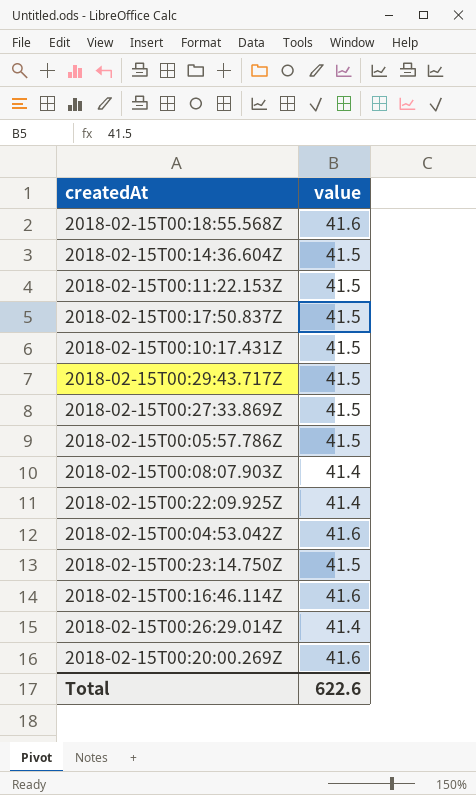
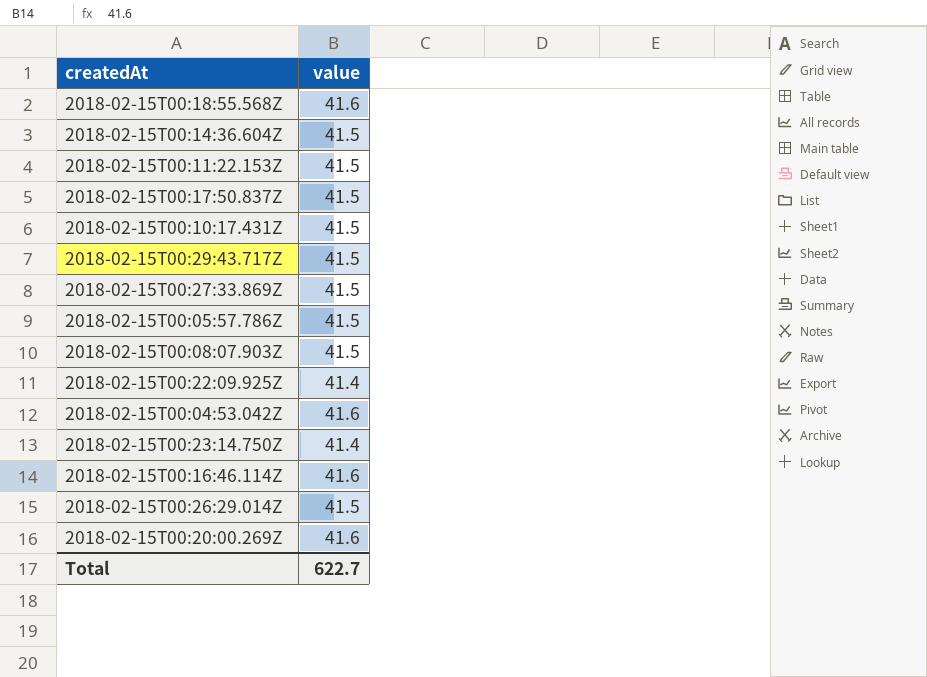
2018-02-15T00:08:07.903Z | value: 41.4 -> 41.5
2018-02-15T00:23:14.750Z | value: 41.5 -> 41.4
2018-02-15T00:26:29.014Z | value: 41.4 -> 41.5
Total | value: 622.6 -> 622.7

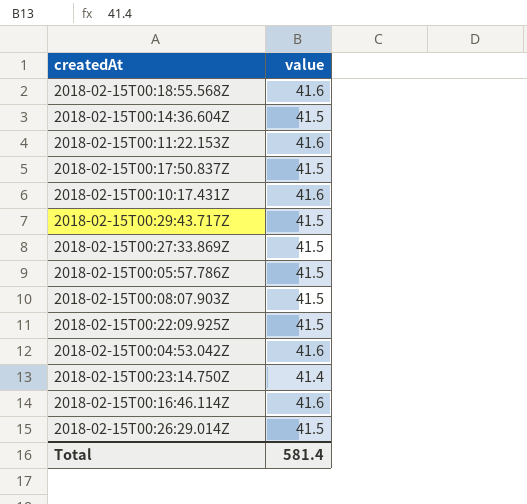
row 2018-02-15T00:20:00.269Z: 41.6 -> none
2018-02-15T00:11:22.153Z | value: 41.5 -> 41.6
2018-02-15T00:10:17.431Z | value: 41.5 -> 41.6
2018-02-15T00:22:09.925Z | value: 41.4 -> 41.5
Total | value: 622.7 -> 581.4

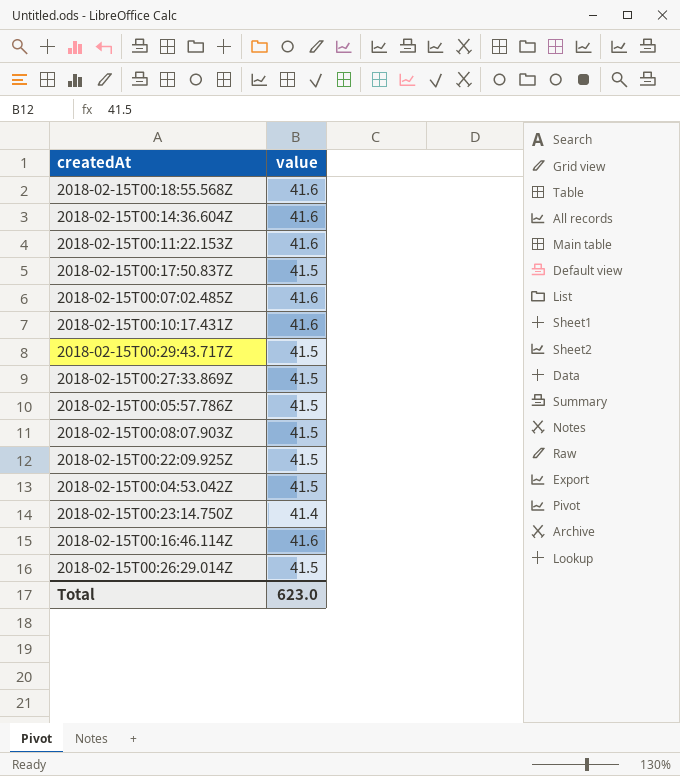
2018-02-15T00:14:36.604Z | value: 41.5 -> 41.6
row 2018-02-15T00:07:02.485Z: none -> 41.6
2018-02-15T00:04:53.042Z | value: 41.6 -> 41.5
Total | value: 581.4 -> 623.0

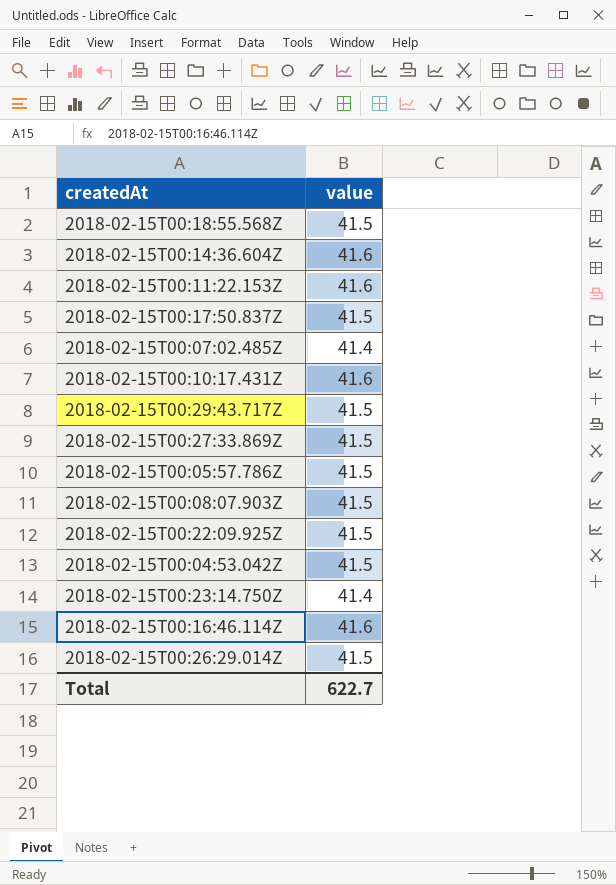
2018-02-15T00:18:55.568Z | value: 41.6 -> 41.5
2018-02-15T00:07:02.485Z | value: 41.6 -> 41.4
Total | value: 623.0 -> 622.7

